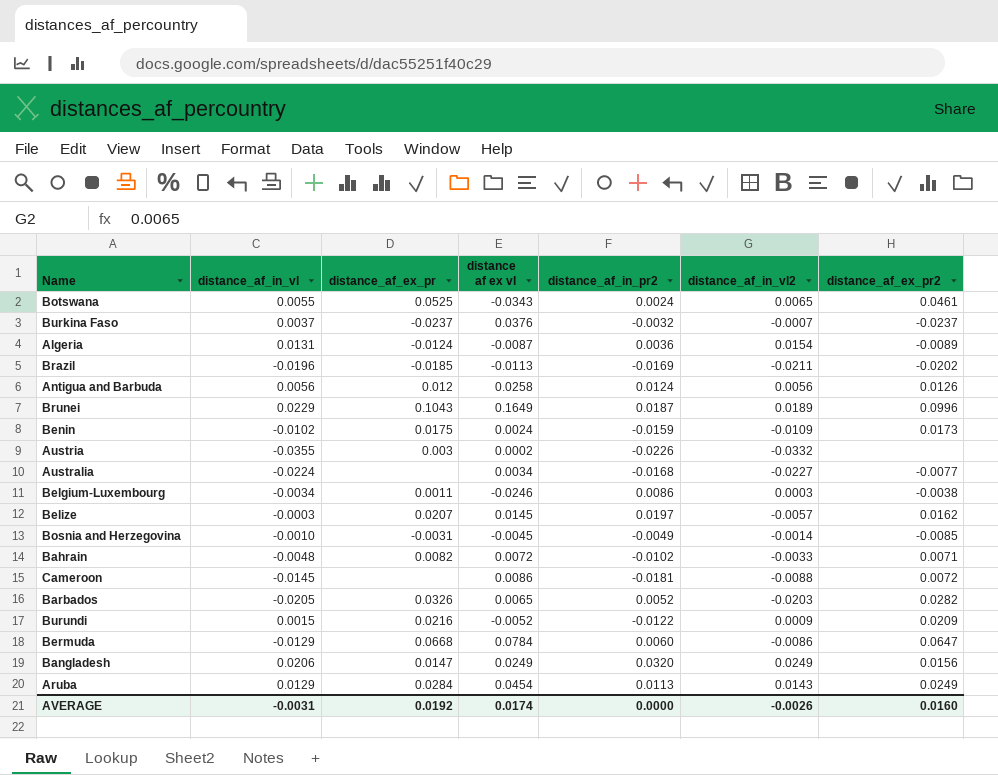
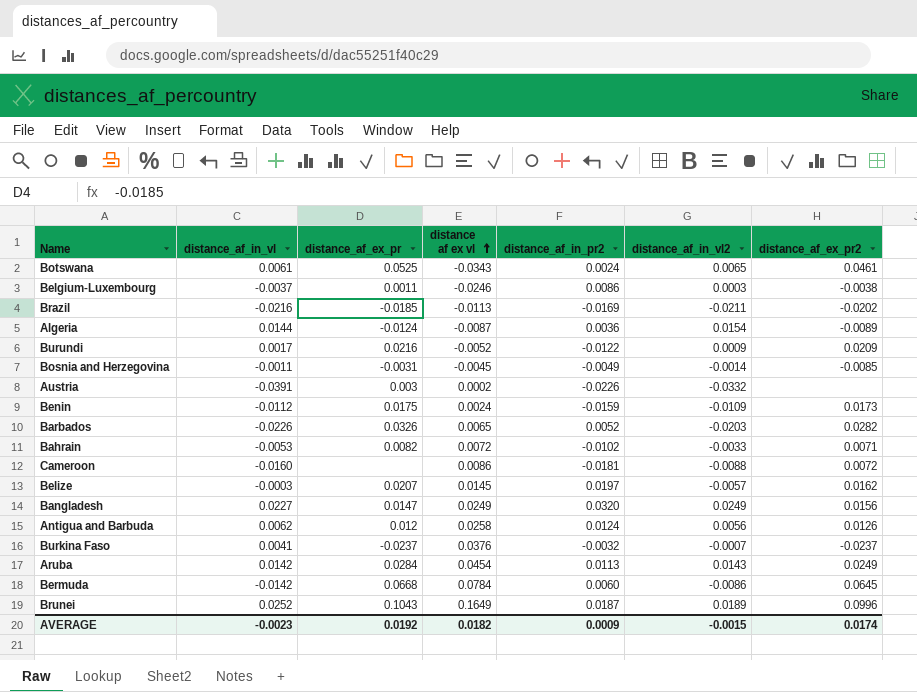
row order: none -> distance af ex vl ascending
row Australia: -0.0224 | none | 0.0034 | -0.0168 | -0.0227 | -0.0077 -> none
Botswana | distance_af_in_vl: 0.0055 -> 0.0061
Belgium-Luxembourg | distance_af_in_vl: -0.0034 -> -0.0037
Brazil | distance_af_in_vl: -0.0196 -> -0.0216
Algeria | distance_af_in_vl: 0.0131 -> 0.0144
Burundi | distance_af_in_vl: 0.0015 -> 0.0017
Bosnia and Herzegovina | distance_af_in_vl: -0.0010 -> -0.0011
Austria | distance_af_in_vl: -0.0355 -> -0.0391
Benin | distance_af_in_vl: -0.0102 -> -0.0112
Barbados | distance_af_in_vl: -0.0205 -> -0.0226
Bahrain | distance_af_in_vl: -0.0048 -> -0.0053
Cameroon | distance_af_in_vl: -0.0145 -> -0.0160
Bangladesh | distance_af_in_vl: 0.0206 -> 0.0227
Antigua and Barbuda | distance_af_in_vl: 0.0056 -> 0.0062
Burkina Faso | distance_af_in_vl: 0.0037 -> 0.0041
Aruba | distance_af_in_vl: 0.0129 -> 0.0142
Bermuda | distance_af_in_vl: -0.0129 -> -0.0142
Bermuda | distance_af_ex_pr2: 0.0647 -> 0.0645
Brunei | distance_af_in_vl: 0.0229 -> 0.0252
AVERAGE | distance_af_in_vl: -0.0031 -> -0.0023
AVERAGE | distance af ex vl: 0.0174 -> 0.0182
AVERAGE | distance_af_in_pr2: 0.0000 -> 0.0009
AVERAGE | distance_af_in_vl2: -0.0026 -> -0.0015
AVERAGE | distance_af_ex_pr2: 0.0160 -> 0.0174

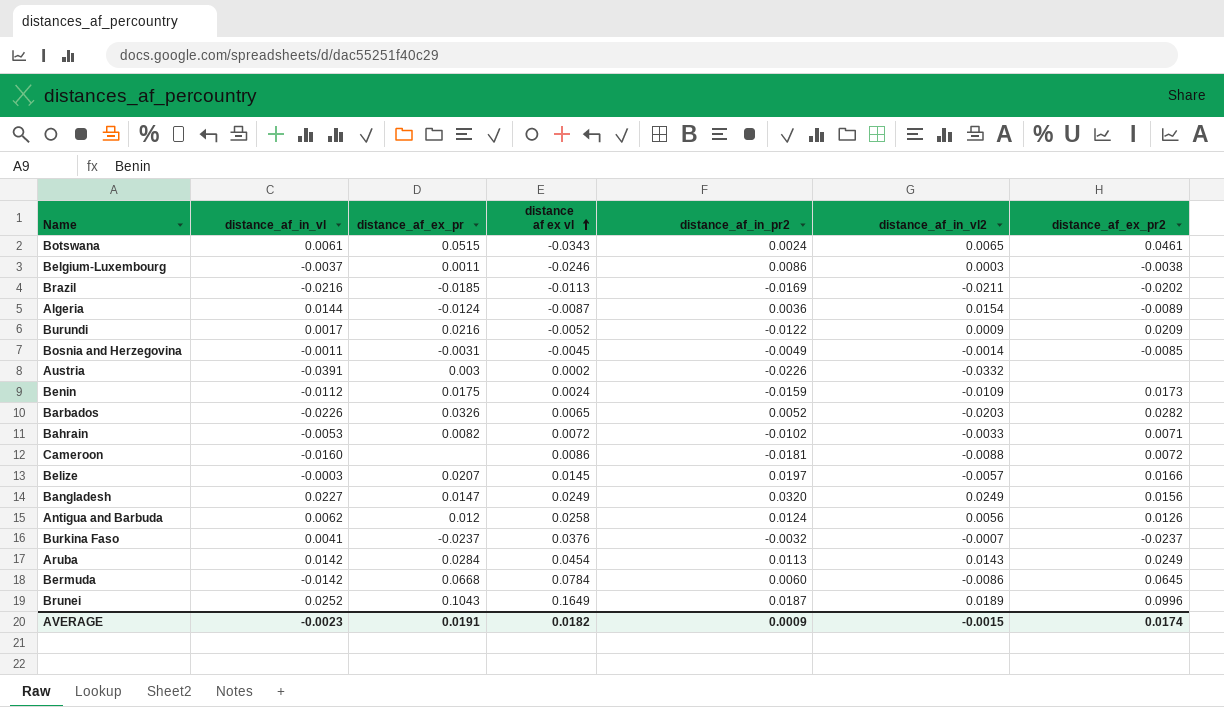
Botswana | distance_af_ex_pr: 0.0525 -> 0.0515
Belize | distance_af_ex_pr2: 0.0162 -> 0.0166
AVERAGE | distance_af_ex_pr: 0.0192 -> 0.0191

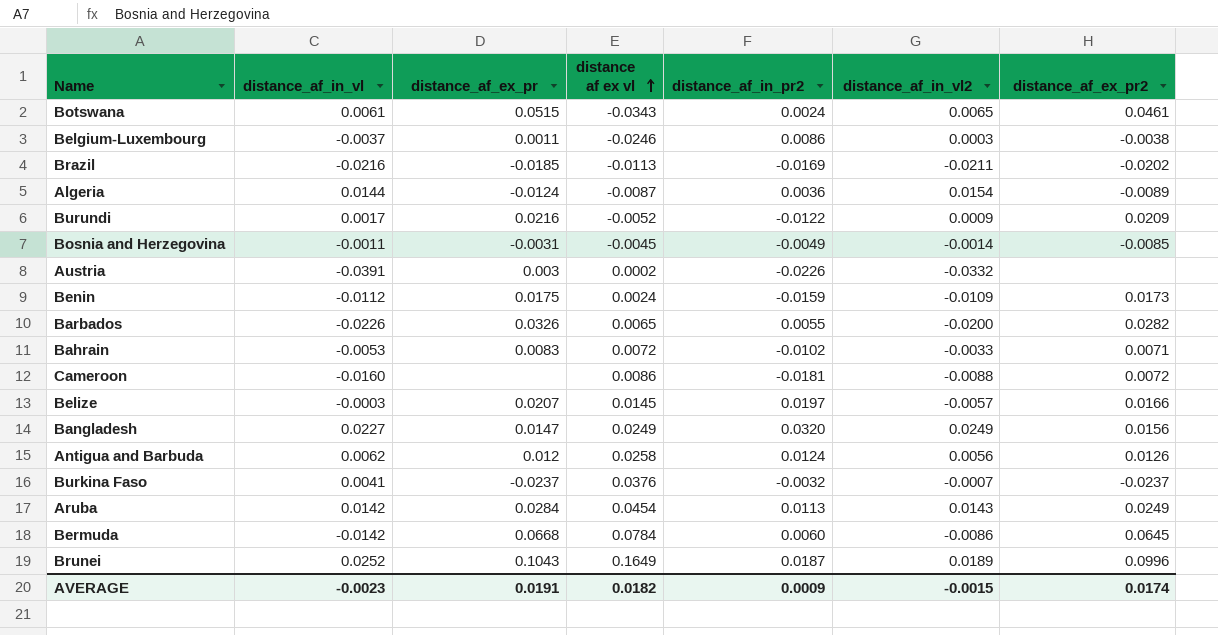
Barbados | distance_af_in_pr2: 0.0052 -> 0.0055
Barbados | distance_af_in_vl2: -0.0203 -> -0.0200
Bahrain | distance_af_ex_pr: 0.0082 -> 0.0083

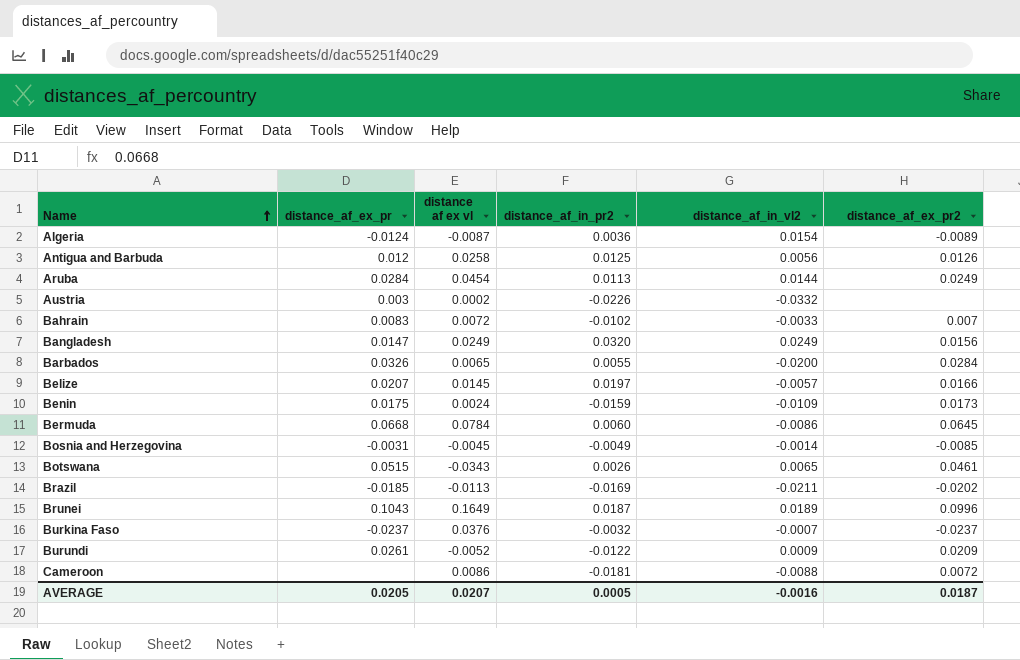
row order: distance af ex vl ascending -> Name ascending
column distance_af_in_vl | position: 2 -> none
row Belgium-Luxembourg: -0.0037 | 0.0011 | -0.0246 | 0.0086 | 0.0003 | -0.0038 -> none
Antigua and Barbuda | distance_af_in_pr2: 0.0124 -> 0.0125
Aruba | distance_af_in_vl2: 0.0143 -> 0.0144
Bahrain | distance_af_ex_pr2: 0.0071 -> 0.007
Barbados | distance_af_ex_pr2: 0.0282 -> 0.0284
Botswana | distance_af_in_pr2: 0.0024 -> 0.0026
Burundi | distance_af_ex_pr: 0.0216 -> 0.0261
AVERAGE | distance_af_ex_pr: 0.0191 -> 0.0205
AVERAGE | distance af ex vl: 0.0182 -> 0.0207
AVERAGE | distance_af_in_pr2: 0.0009 -> 0.0005
AVERAGE | distance_af_in_vl2: -0.0015 -> -0.0016
AVERAGE | distance_af_ex_pr2: 0.0174 -> 0.0187

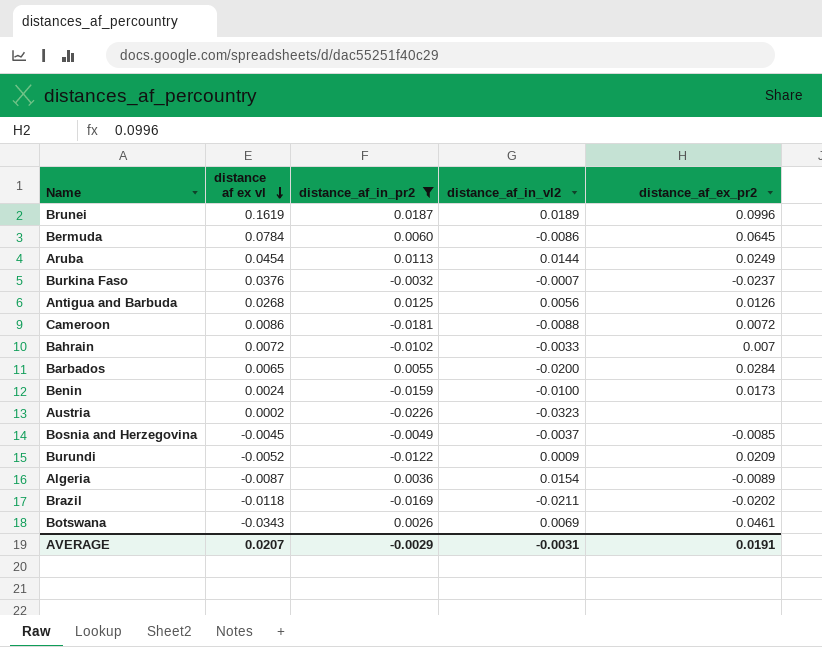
filter: none -> distance_af_in_pr2 <= 0.0187
row order: Name ascending -> distance af ex vl descending
column distance_af_ex_pr | position: 2 -> none
Brunei | distance af ex vl: 0.1649 -> 0.1619
Antigua and Barbuda | distance af ex vl: 0.0258 -> 0.0268
Benin | distance_af_in_vl2: -0.0109 -> -0.0100
Austria | distance_af_in_vl2: -0.0332 -> -0.0323
Bosnia and Herzegovina | distance_af_in_vl2: -0.0014 -> -0.0037
Brazil | distance af ex vl: -0.0113 -> -0.0118
Botswana | distance_af_in_vl2: 0.0065 -> 0.0069
AVERAGE | distance_af_in_pr2: 0.0005 -> -0.0029
AVERAGE | distance_af_in_vl2: -0.0016 -> -0.0031
AVERAGE | distance_af_ex_pr2: 0.0187 -> 0.0191

